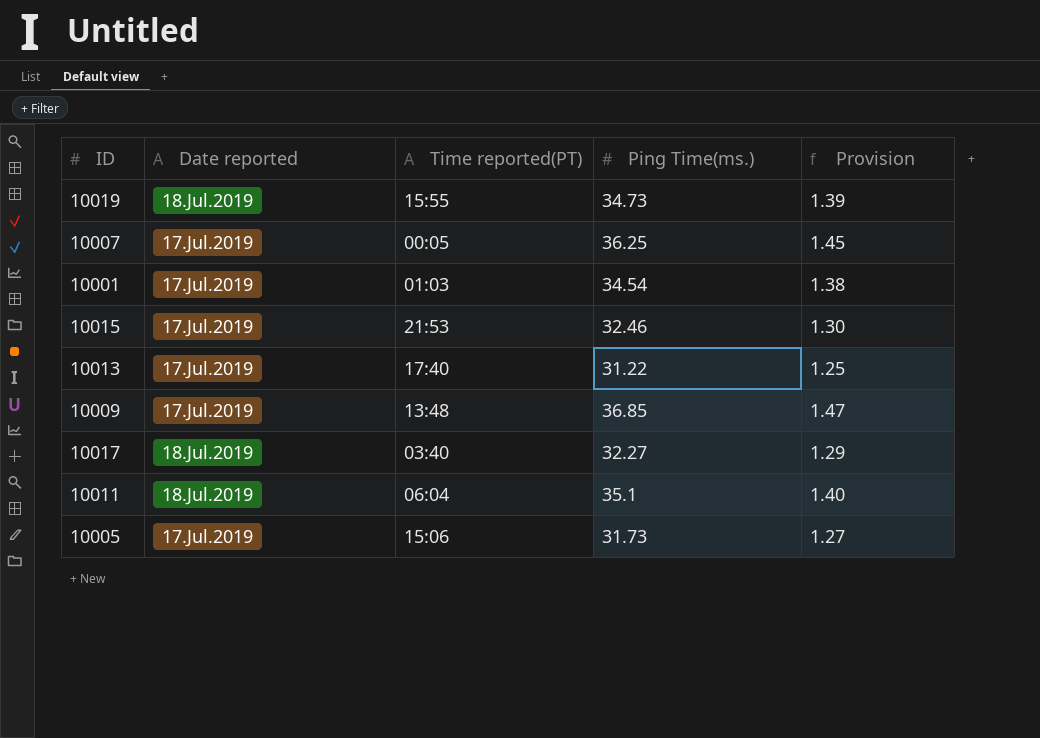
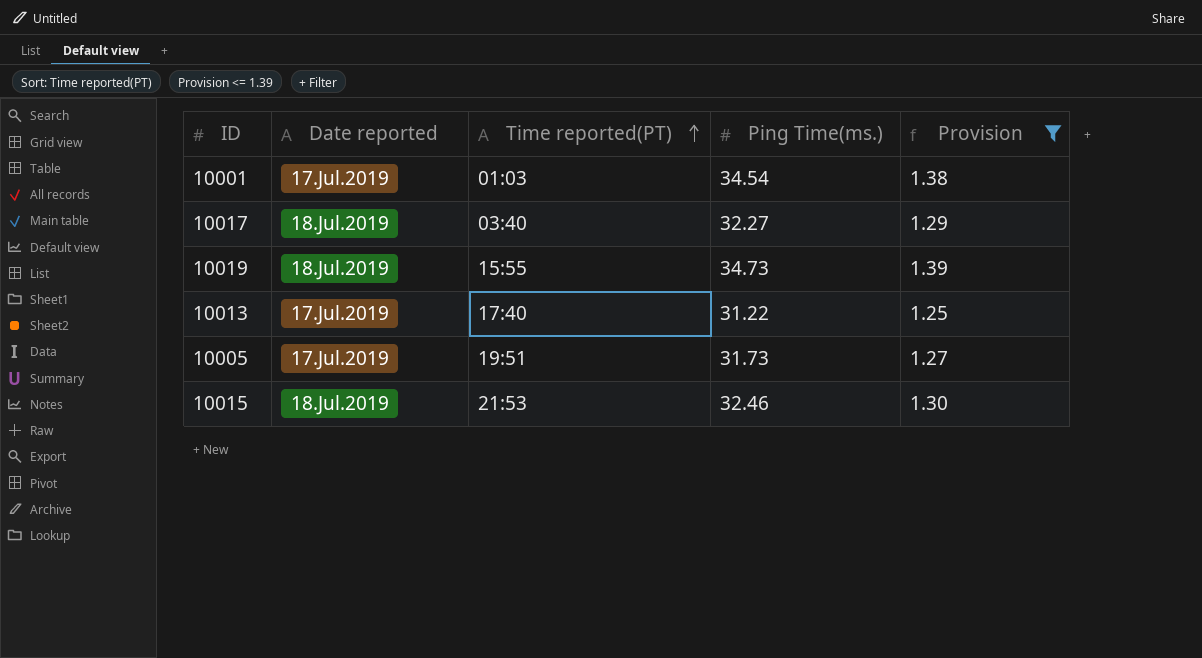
filter: none -> Provision <= 1.39
row order: none -> Time reported(PT) ascending
10005 | Time reported(PT): 15:06 -> 19:51
10015 | Date reported: 17.Jul.2019 -> 18.Jul.2019

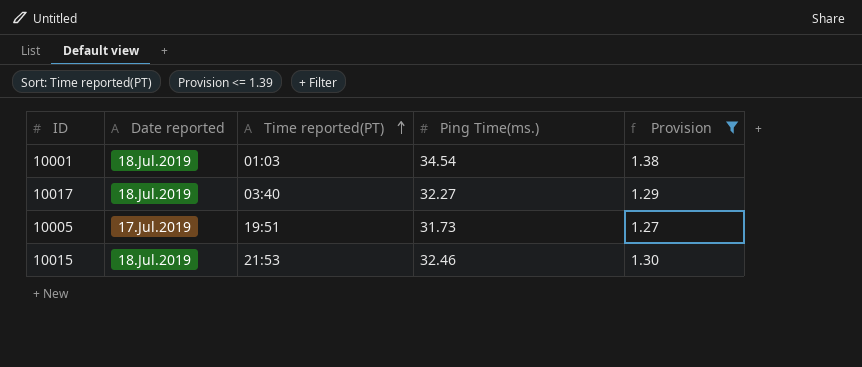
row 10019: 18.Jul.2019 | 15:55 | 34.73 | 1.39 -> none
row 10013: 17.Jul.2019 | 17:40 | 31.22 | 1.25 -> none
10001 | Date reported: 17.Jul.2019 -> 18.Jul.2019

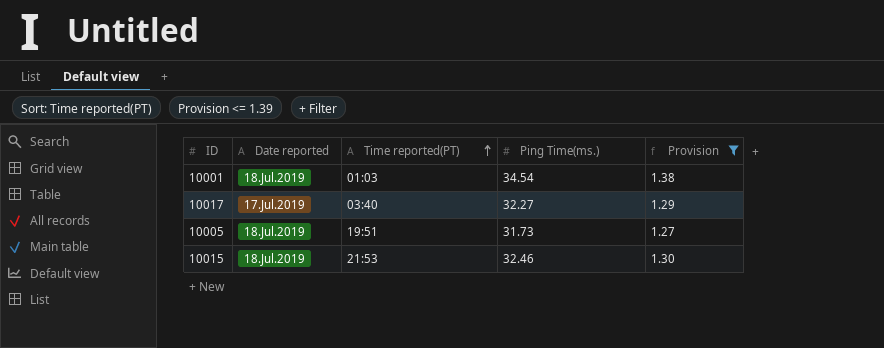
10017 | Date reported: 18.Jul.2019 -> 17.Jul.2019
10005 | Date reported: 17.Jul.2019 -> 18.Jul.2019

